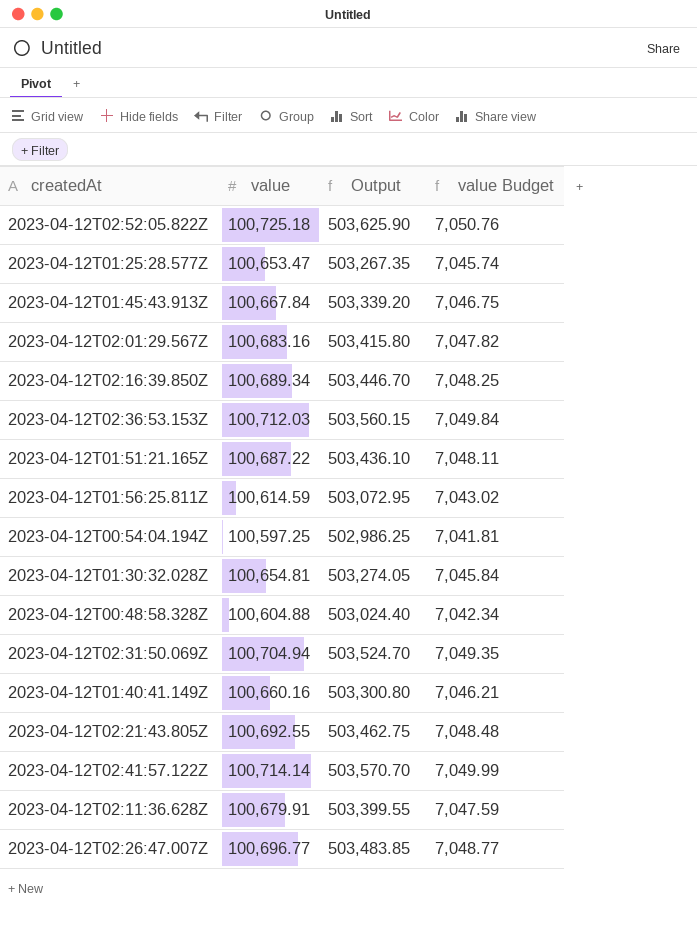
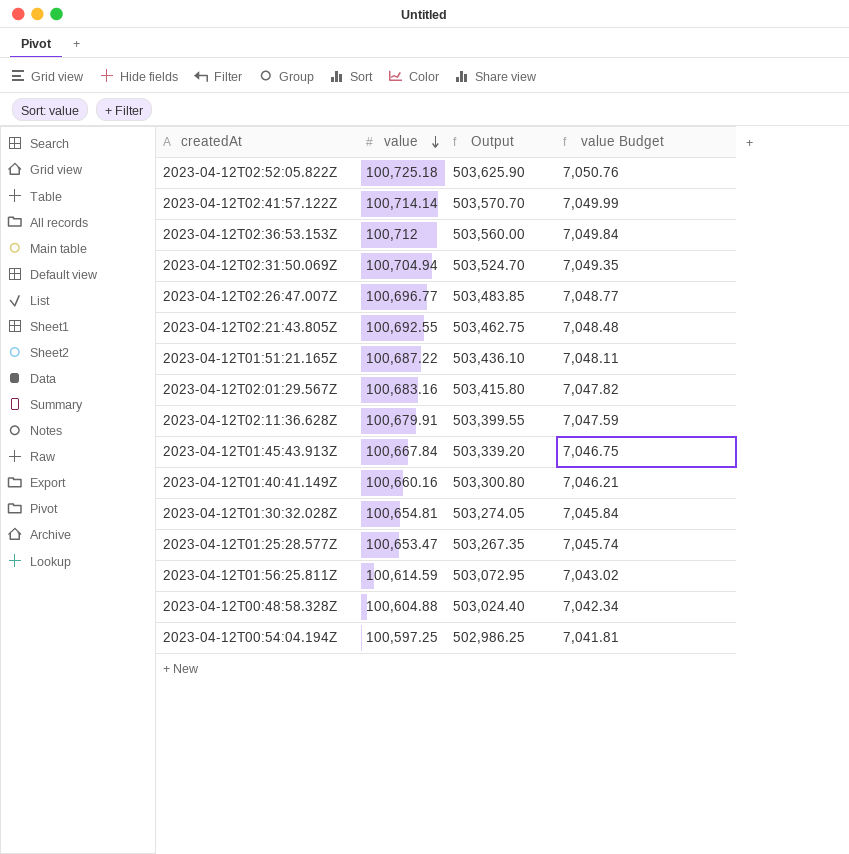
row order: none -> value descending
row 2023-04-12T02:16:39.850Z: 100,689.34 | 503,446.70 | 7,048.25 -> none
2023-04-12T02:36:53.153Z | value: 100,712.03 -> 100,712
2023-04-12T02:36:53.153Z | Output: 503,560.15 -> 503,560.00

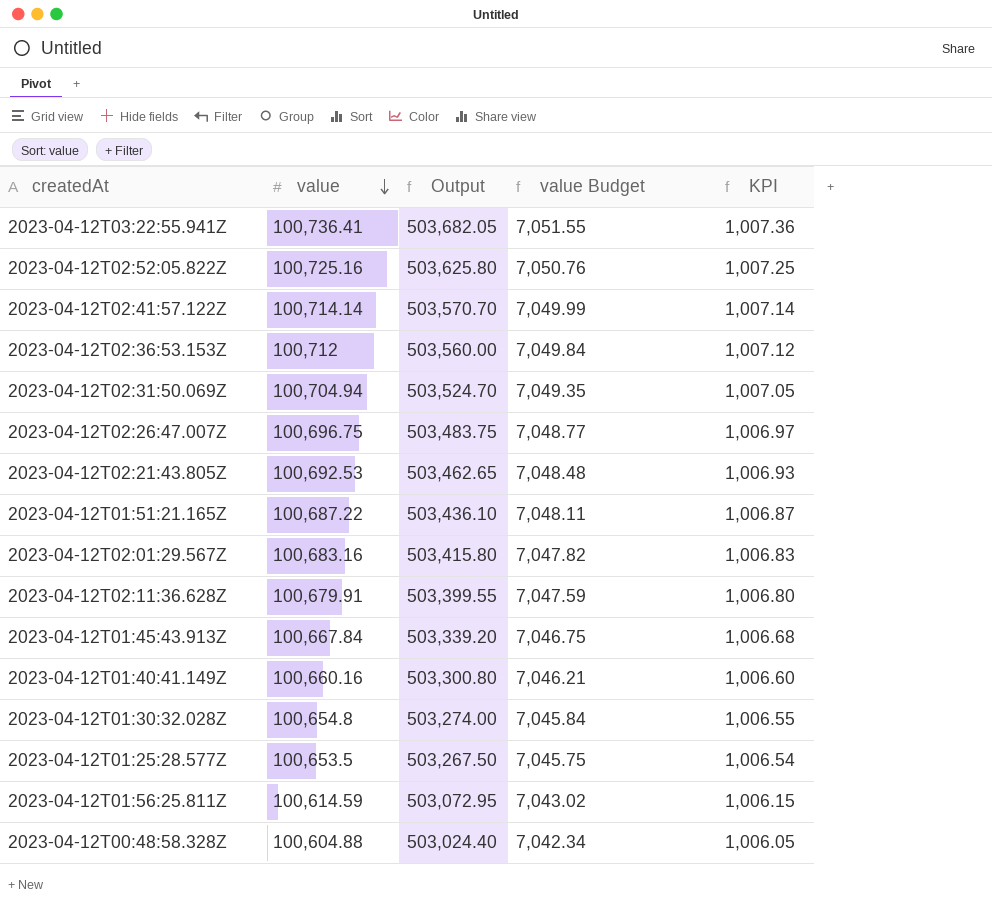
column KPI | formula: none -> [value] * 0.01
row 2023-04-12T00:54:04.194Z: 100,597.25 | 502,986.25 | 7,041.81 -> none
row 2023-04-12T03:22:55.941Z: none -> 100,736.41 | 503,682.05 | 7,051.55 | 1,007.36
2023-04-12T02:52:05.822Z | value: 100,725.18 -> 100,725.16
2023-04-12T02:52:05.822Z | Output: 503,625.90 -> 503,625.80
2023-04-12T02:26:47.007Z | value: 100,696.77 -> 100,696.75
2023-04-12T02:26:47.007Z | Output: 503,483.85 -> 503,483.75
2023-04-12T02:21:43.805Z | value: 100,692.55 -> 100,692.53
2023-04-12T02:21:43.805Z | Output: 503,462.75 -> 503,462.65
2023-04-12T01:30:32.028Z | value: 100,654.81 -> 100,654.8
2023-04-12T01:30:32.028Z | Output: 503,274.05 -> 503,274.00
2023-04-12T01:25:28.577Z | value: 100,653.47 -> 100,653.5
2023-04-12T01:25:28.577Z | Output: 503,267.35 -> 503,267.50
2023-04-12T01:25:28.577Z | value Budget: 7,045.74 -> 7,045.75

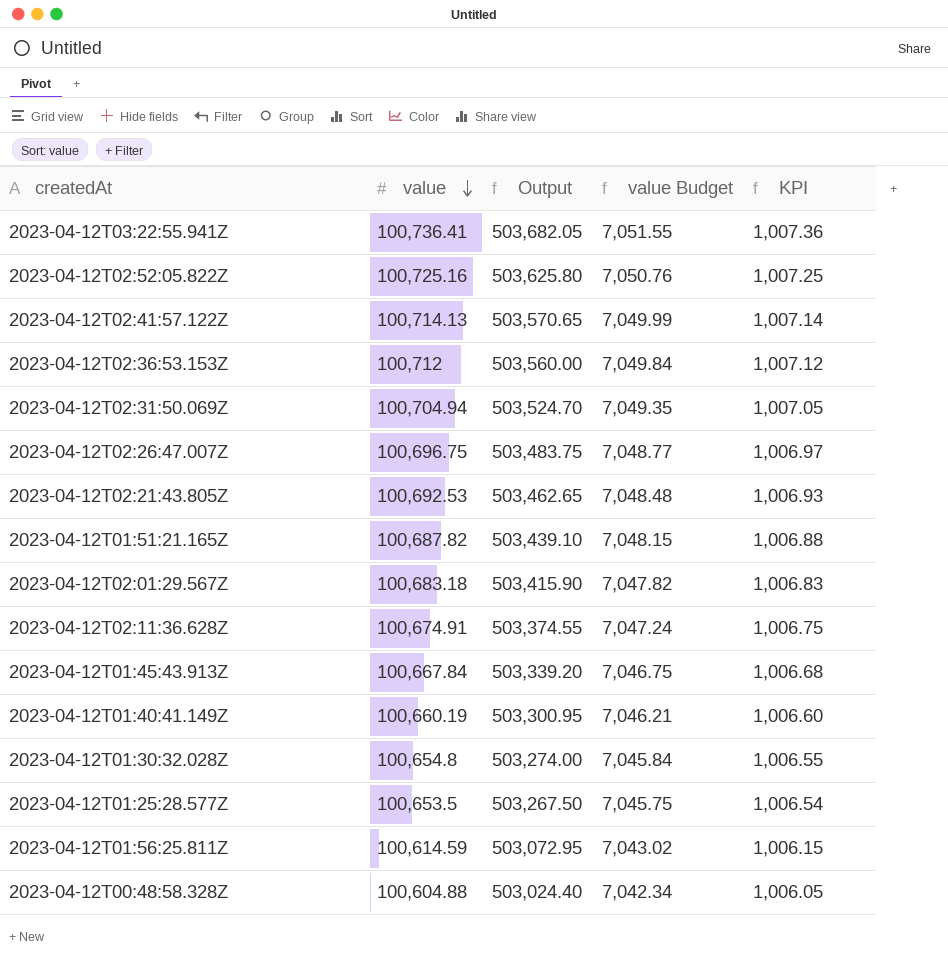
2023-04-12T02:41:57.122Z | value: 100,714.14 -> 100,714.13
2023-04-12T02:41:57.122Z | Output: 503,570.70 -> 503,570.65
2023-04-12T01:51:21.165Z | value: 100,687.22 -> 100,687.82
2023-04-12T01:51:21.165Z | Output: 503,436.10 -> 503,439.10
2023-04-12T01:51:21.165Z | value Budget: 7,048.11 -> 7,048.15
2023-04-12T01:51:21.165Z | KPI: 1,006.87 -> 1,006.88
2023-04-12T02:01:29.567Z | value: 100,683.16 -> 100,683.18
2023-04-12T02:01:29.567Z | Output: 503,415.80 -> 503,415.90
2023-04-12T02:11:36.628Z | value: 100,679.91 -> 100,674.91
2023-04-12T02:11:36.628Z | Output: 503,399.55 -> 503,374.55
2023-04-12T02:11:36.628Z | value Budget: 7,047.59 -> 7,047.24
2023-04-12T02:11:36.628Z | KPI: 1,006.80 -> 1,006.75
2023-04-12T01:40:41.149Z | value: 100,660.16 -> 100,660.19
2023-04-12T01:40:41.149Z | Output: 503,300.80 -> 503,300.95

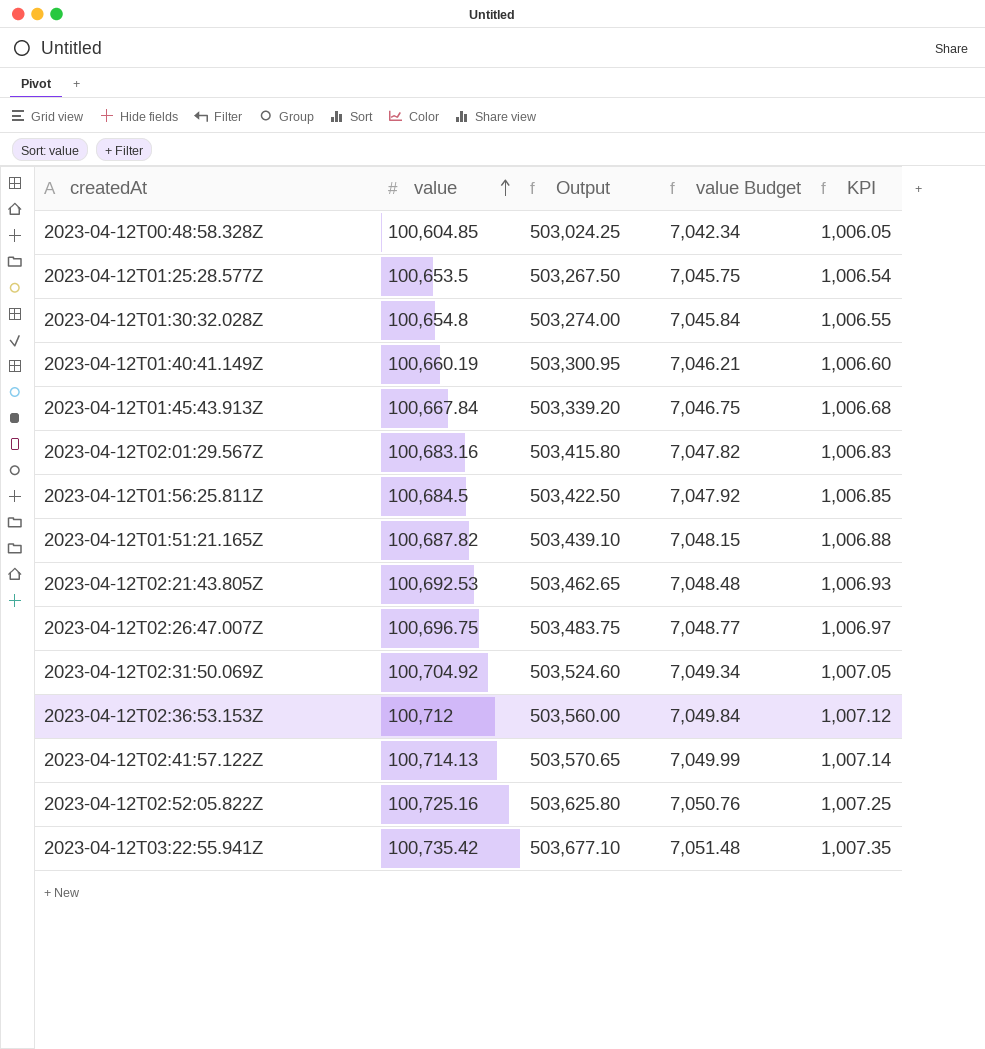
row order: value descending -> value ascending
row 2023-04-12T02:11:36.628Z: 100,674.91 | 503,374.55 | 7,047.24 | 1,006.75 -> none
2023-04-12T00:48:58.328Z | value: 100,604.88 -> 100,604.85
2023-04-12T00:48:58.328Z | Output: 503,024.40 -> 503,024.25
2023-04-12T02:01:29.567Z | value: 100,683.18 -> 100,683.16
2023-04-12T02:01:29.567Z | Output: 503,415.90 -> 503,415.80
2023-04-12T01:56:25.811Z | value: 100,614.59 -> 100,684.5
2023-04-12T01:56:25.811Z | Output: 503,072.95 -> 503,422.50
2023-04-12T01:56:25.811Z | value Budget: 7,043.02 -> 7,047.92
2023-04-12T01:56:25.811Z | KPI: 1,006.15 -> 1,006.85
2023-04-12T02:31:50.069Z | value: 100,704.94 -> 100,704.92
2023-04-12T02:31:50.069Z | Output: 503,524.70 -> 503,524.60
2023-04-12T02:31:50.069Z | value Budget: 7,049.35 -> 7,049.34
2023-04-12T03:22:55.941Z | value: 100,736.41 -> 100,735.42
2023-04-12T03:22:55.941Z | Output: 503,682.05 -> 503,677.10
2023-04-12T03:22:55.941Z | value Budget: 7,051.55 -> 7,051.48
2023-04-12T03:22:55.941Z | KPI: 1,007.36 -> 1,007.35

